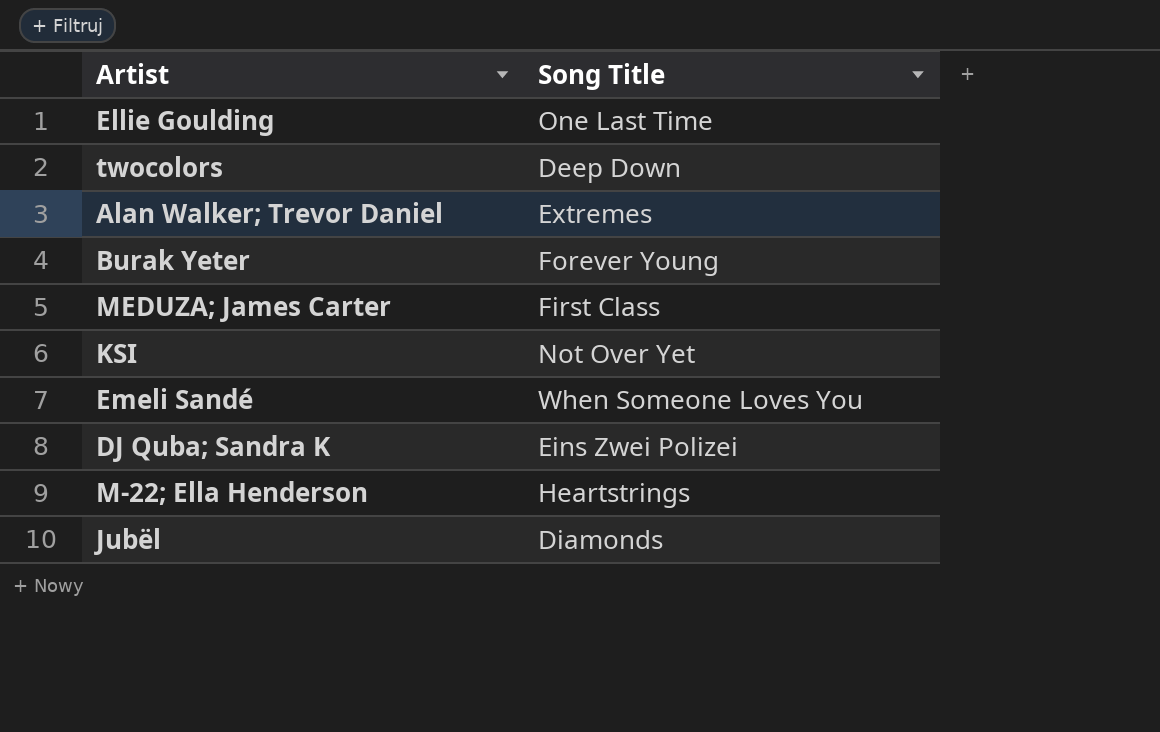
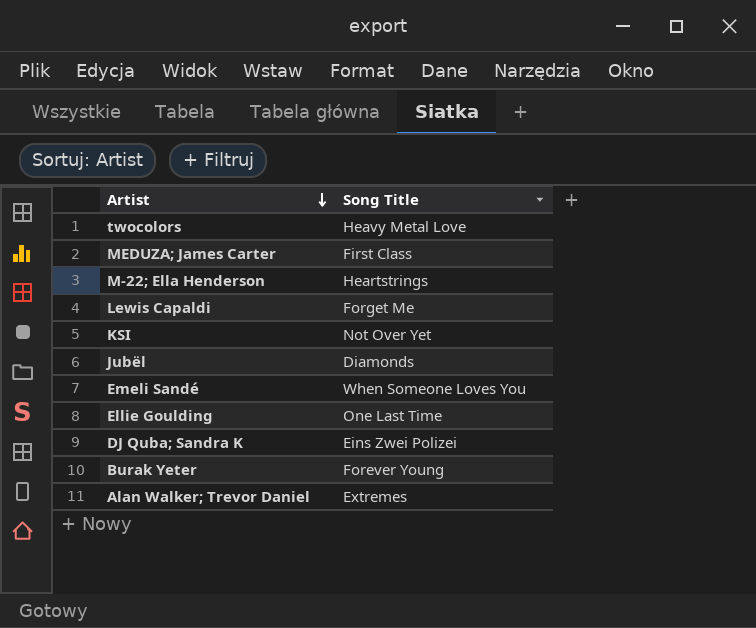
row order: none -> Artist descending
twocolors | Song Title: Deep Down -> Heavy Metal Love
row Lewis Capaldi: none -> Forget Me

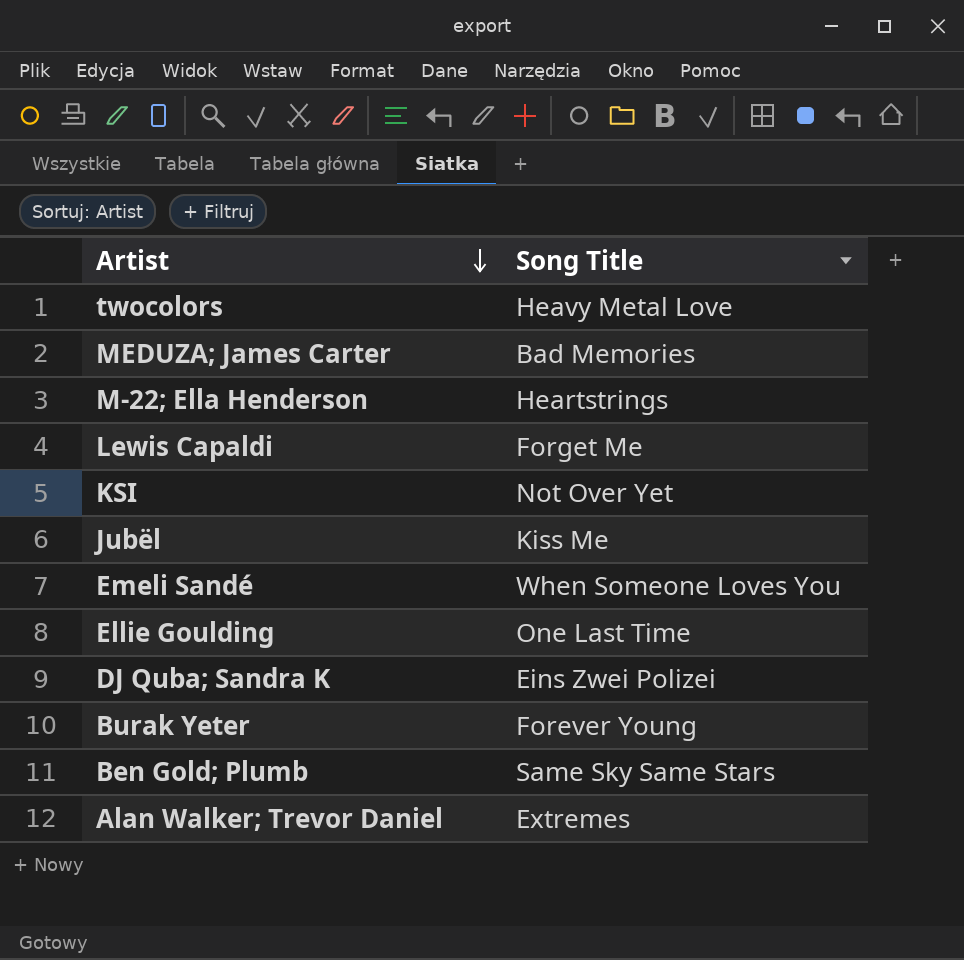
MEDUZA; James Carter | Song Title: First Class -> Bad Memories
Jubël | Song Title: Diamonds -> Kiss Me
row Ben Gold; Plumb: none -> Same Sky Same Stars

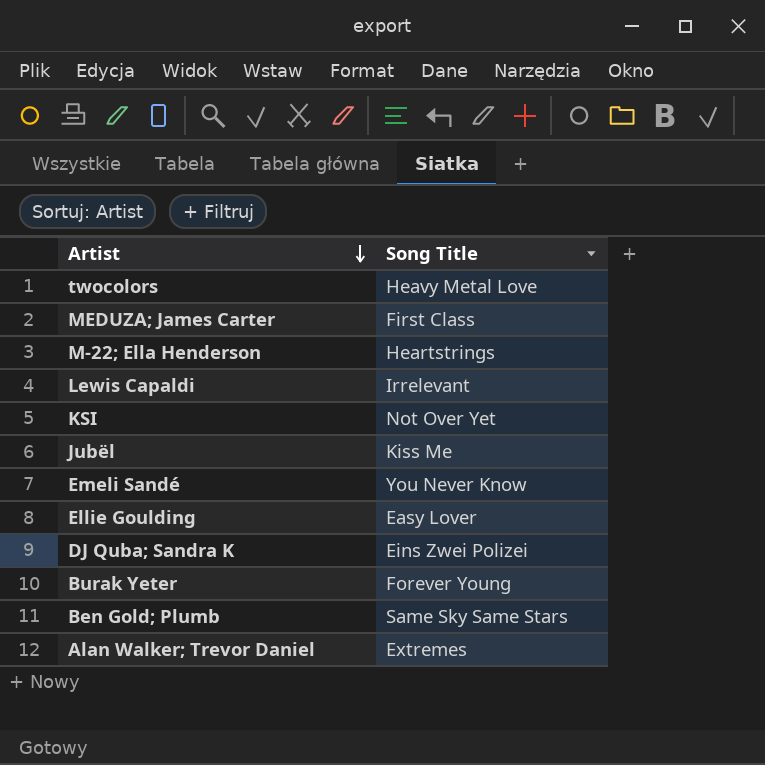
MEDUZA; James Carter | Song Title: Bad Memories -> First Class
Lewis Capaldi | Song Title: Forget Me -> Irrelevant
Emeli Sandé | Song Title: When Someone Loves You -> You Never Know
Ellie Goulding | Song Title: One Last Time -> Easy Lover

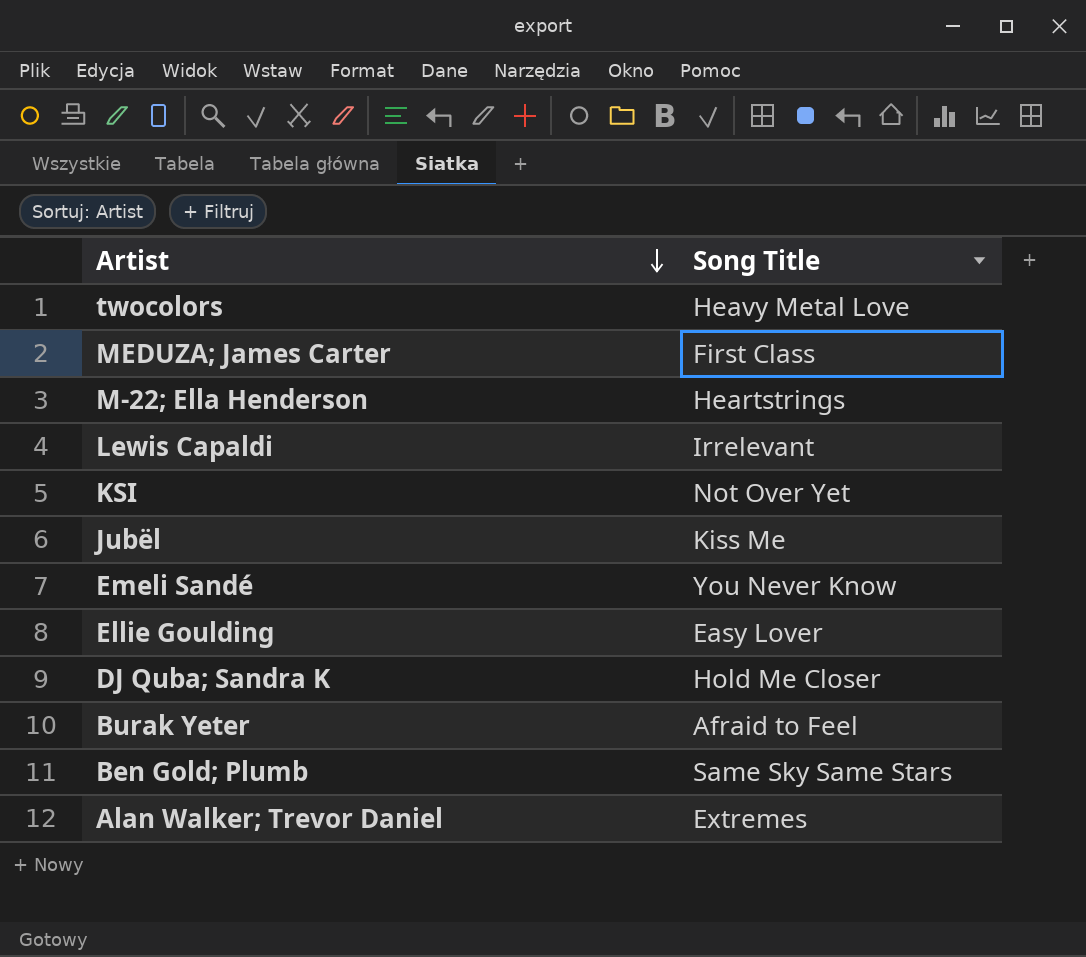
DJ Quba; Sandra K | Song Title: Eins Zwei Polizei -> Hold Me Closer
Burak Yeter | Song Title: Forever Young -> Afraid to Feel

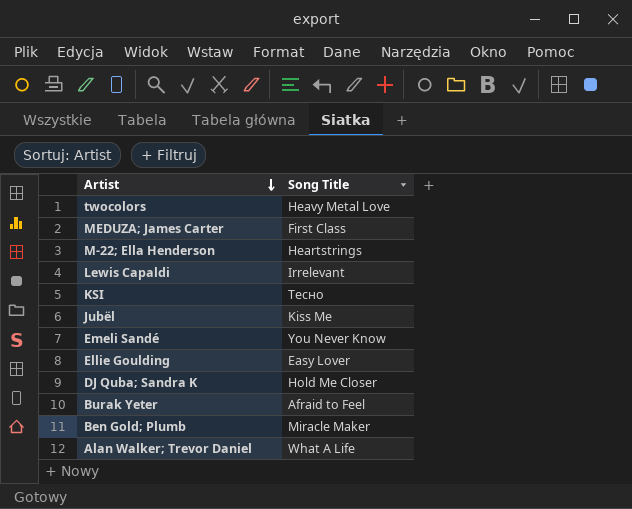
KSI | Song Title: Not Over Yet -> Тесно
Ben Gold; Plumb | Song Title: Same Sky Same Stars -> Miracle Maker
Alan Walker; Trevor Daniel | Song Title: Extremes -> What A Life

